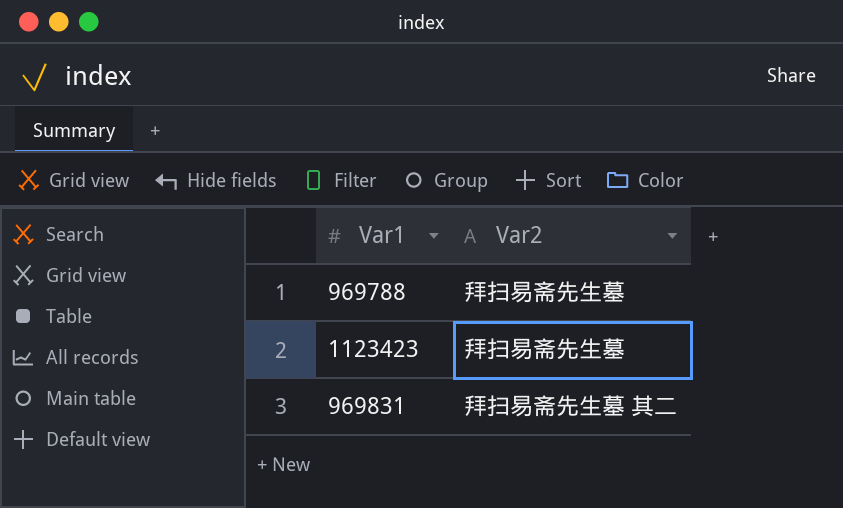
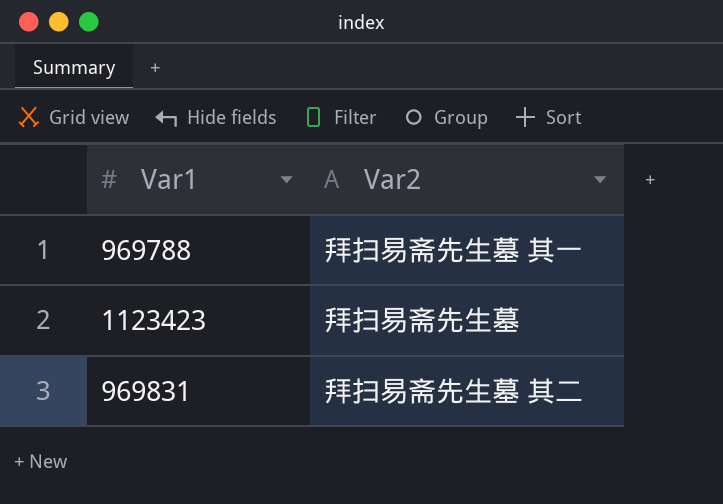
969788 | Var2: 拜扫易斋先生墓 -> 拜扫易斋先生墓 其一

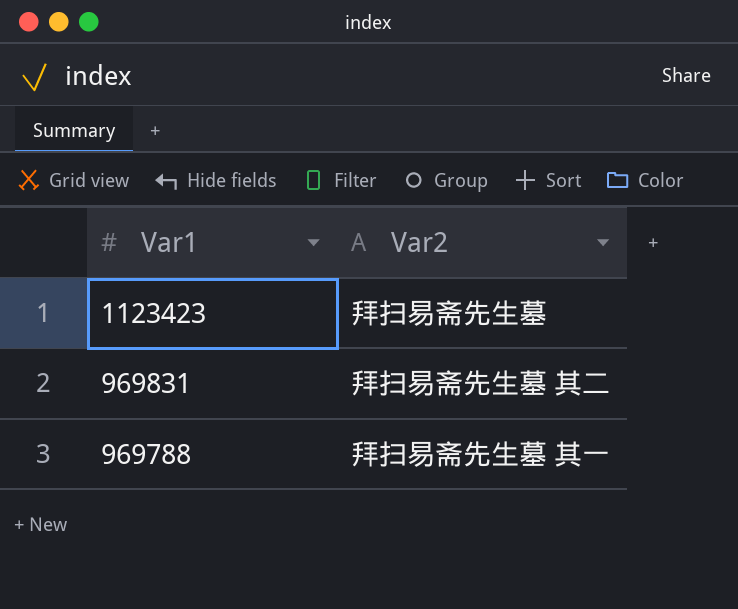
row order: none -> Var1 descending

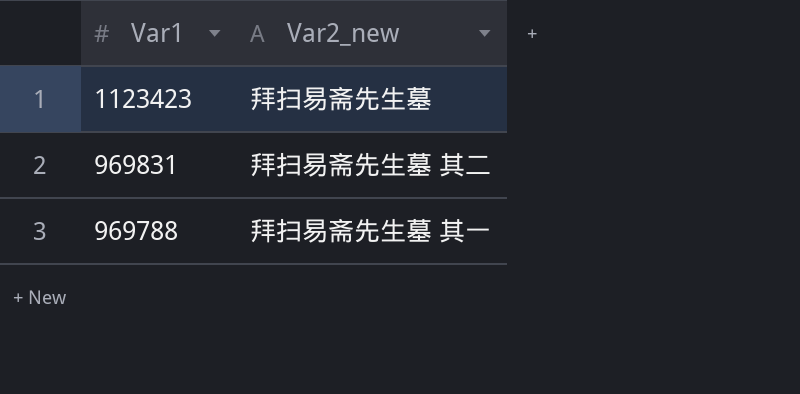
column name: Var2 -> Var2_new

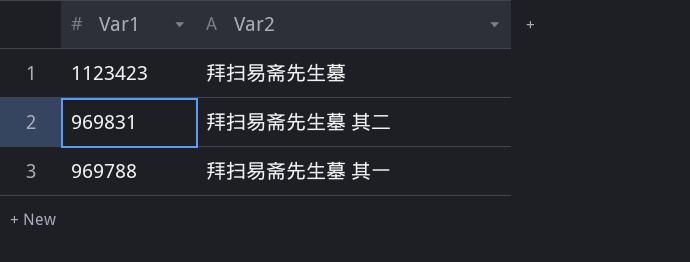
column name: Var2_new -> Var2

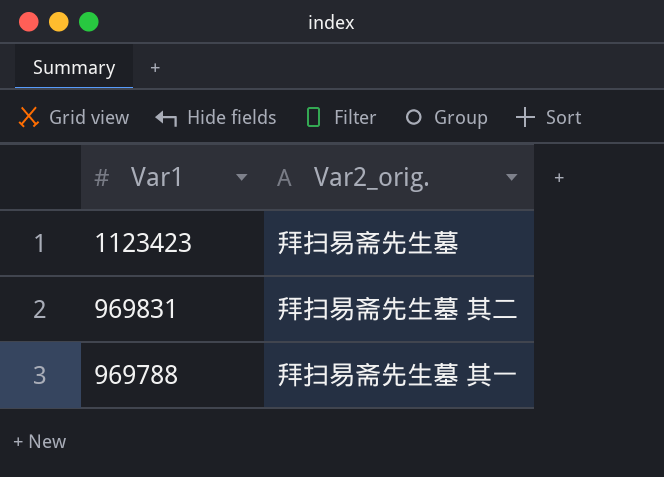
column name: Var2 -> Var2_orig.

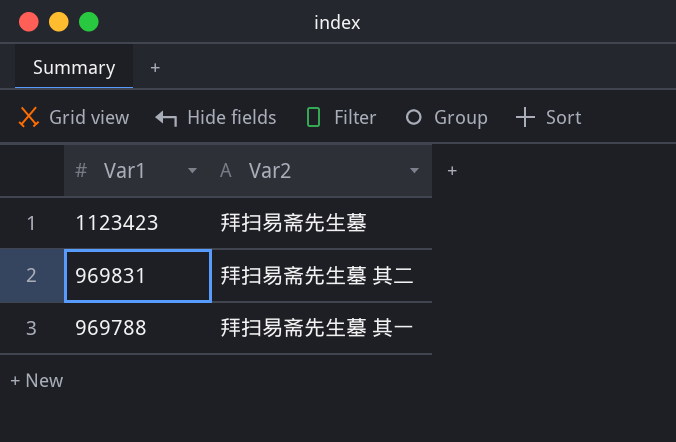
column name: Var2_orig. -> Var2

